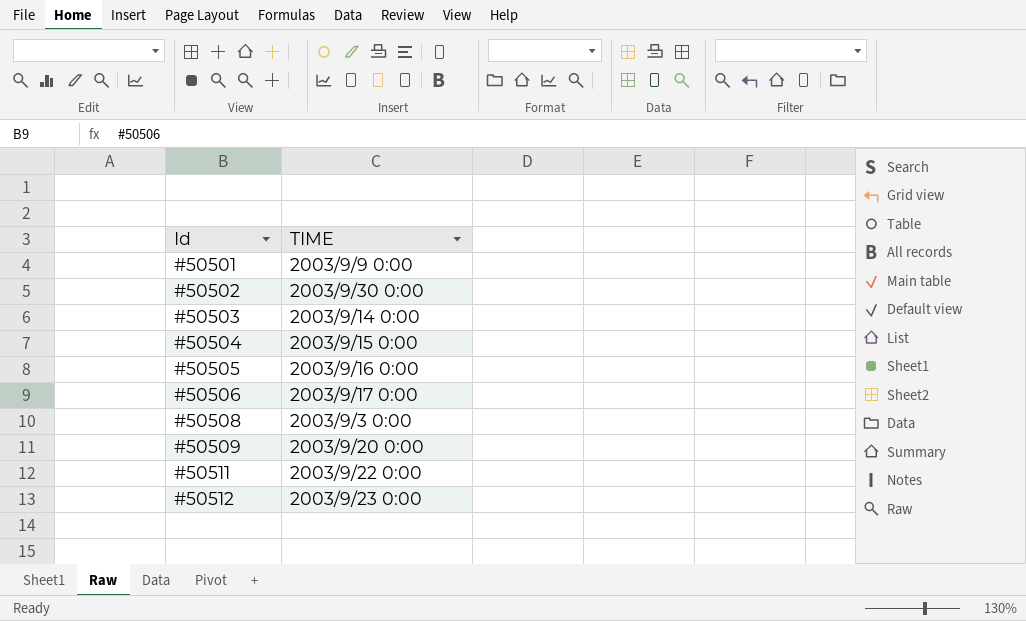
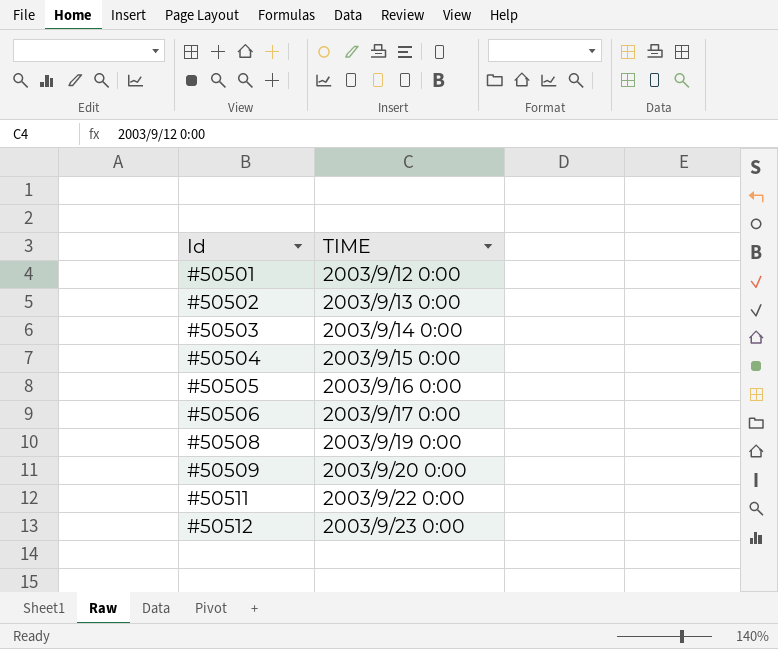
#50501 | TIME: 2003/9/9 0:00 -> 2003/9/12 0:00
#50502 | TIME: 2003/9/30 0:00 -> 2003/9/13 0:00
#50508 | TIME: 2003/9/3 0:00 -> 2003/9/19 0:00

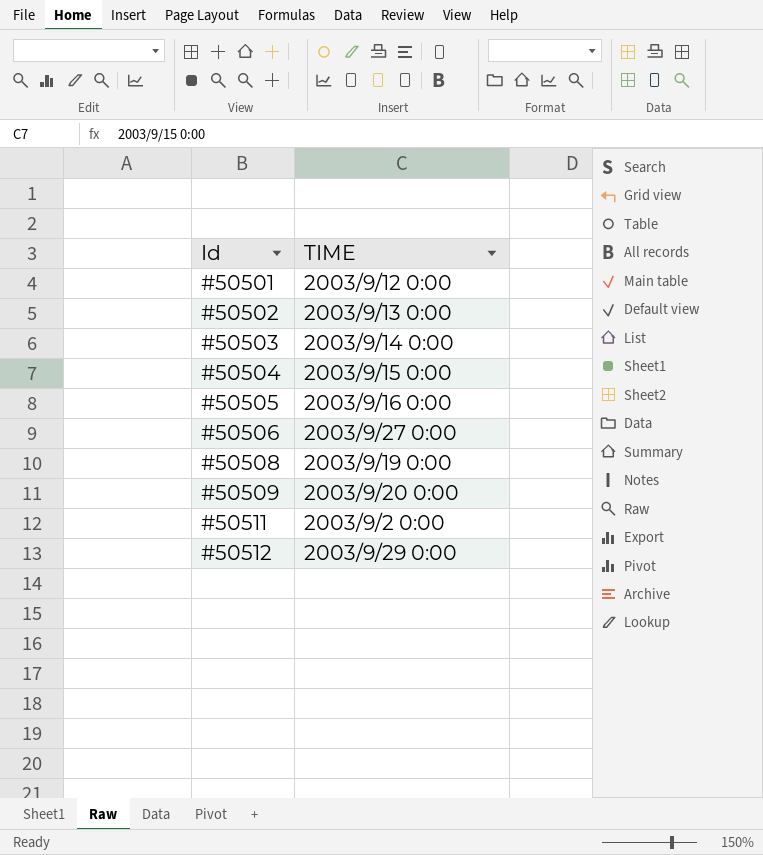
#50506 | TIME: 2003/9/17 0:00 -> 2003/9/27 0:00
#50511 | TIME: 2003/9/22 0:00 -> 2003/9/2 0:00
#50512 | TIME: 2003/9/23 0:00 -> 2003/9/29 0:00

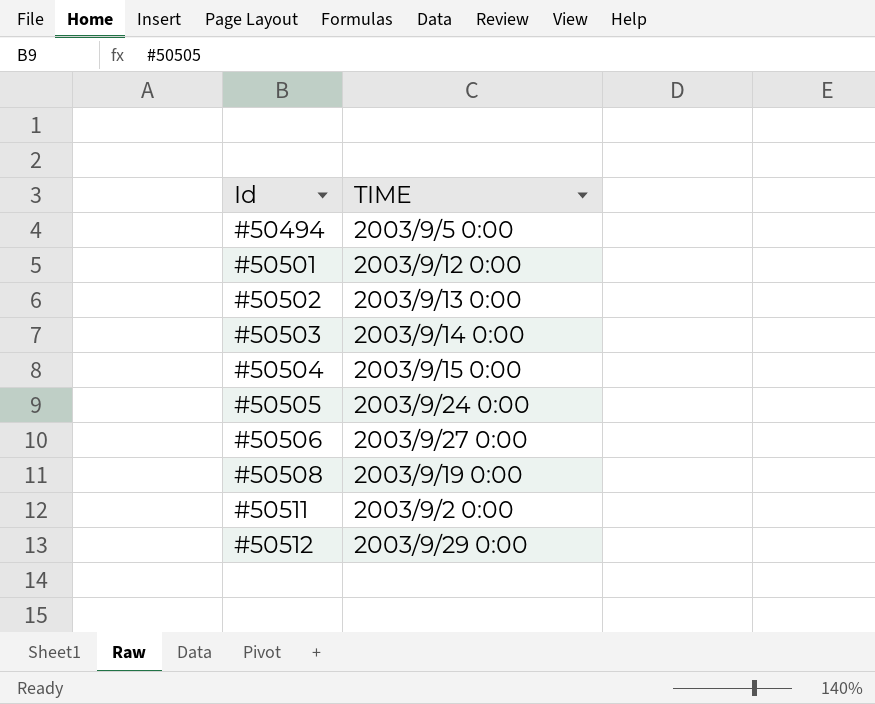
row #50509: 2003/9/20 0:00 -> none
row #50494: none -> 2003/9/5 0:00
#50505 | TIME: 2003/9/16 0:00 -> 2003/9/24 0:00

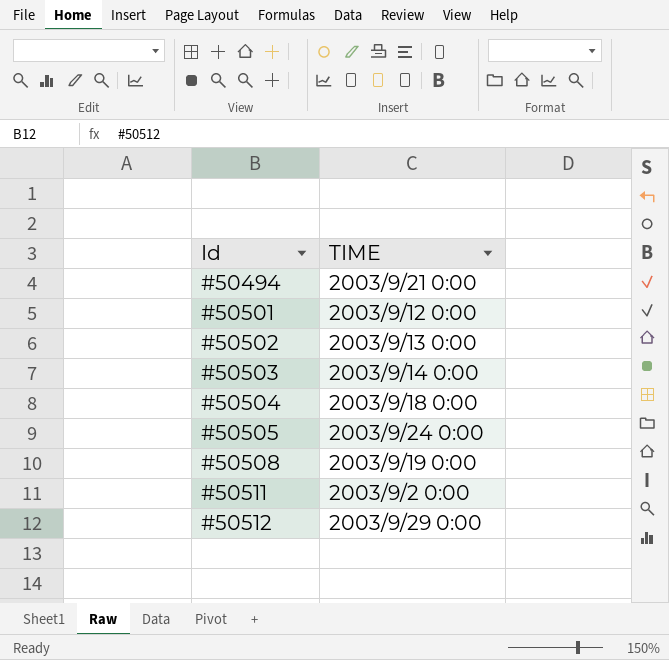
row #50506: 2003/9/27 0:00 -> none
#50494 | TIME: 2003/9/5 0:00 -> 2003/9/21 0:00
#50504 | TIME: 2003/9/15 0:00 -> 2003/9/18 0:00

